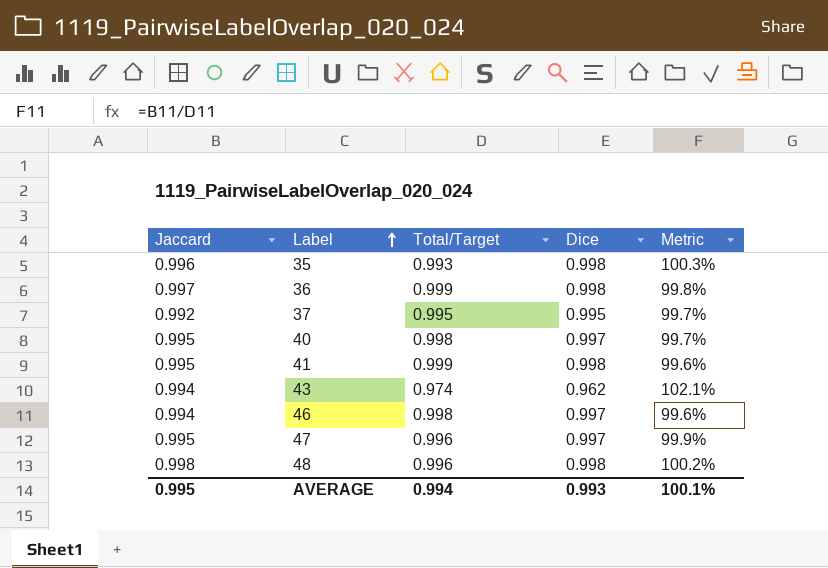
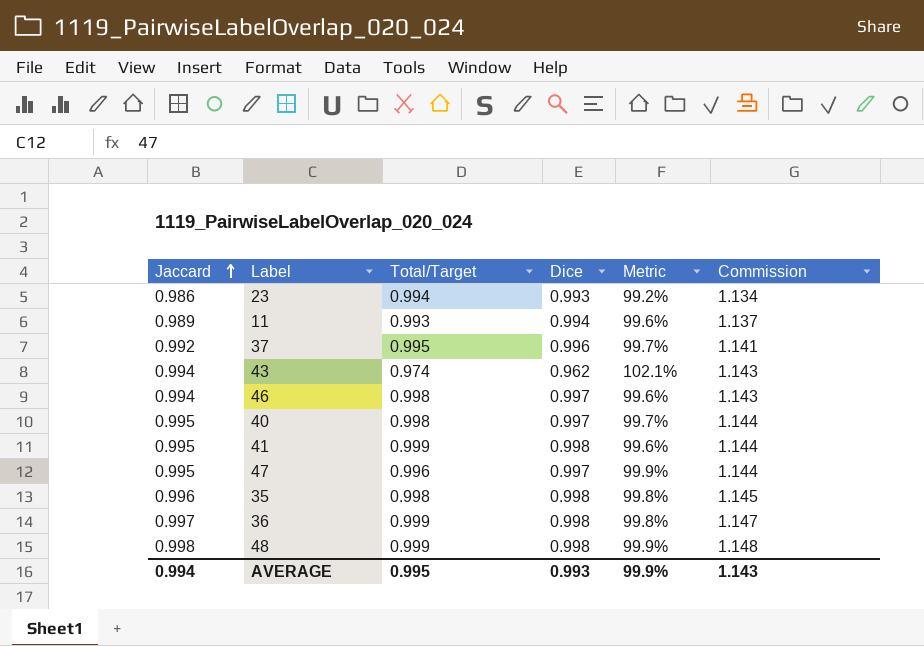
row order: Label ascending -> Jaccard ascending
column Commission | formula: none -> [Jaccard] * 1.15
row 23: none -> 0.986 | 0.994 | 0.993 | 99.2% | 1.134
row 11: none -> 0.989 | 0.993 | 0.994 | 99.6% | 1.137
37 | Dice: 0.995 -> 0.996
35 | Total/Target: 0.993 -> 0.998
35 | Metric: 100.3% -> 99.8%
48 | Total/Target: 0.996 -> 0.999
48 | Metric: 100.2% -> 99.9%
AVERAGE | Jaccard: 0.995 -> 0.994
AVERAGE | Total/Target: 0.994 -> 0.995
AVERAGE | Metric: 100.1% -> 99.9%

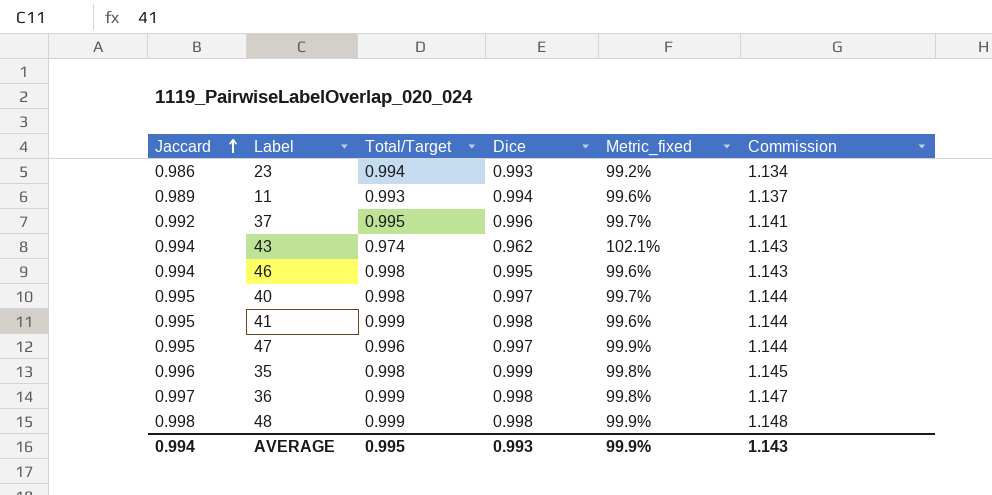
column name: Metric -> Metric_fixed
46 | Dice: 0.997 -> 0.995
35 | Dice: 0.998 -> 0.999

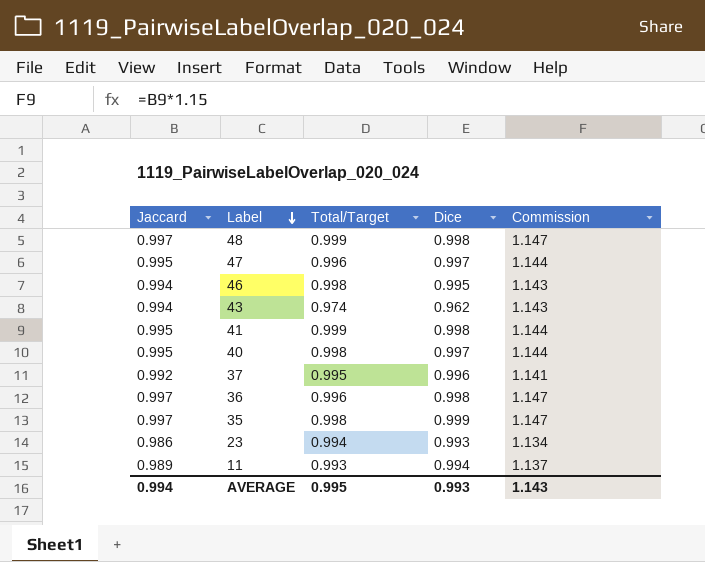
row order: Jaccard ascending -> Label descending
column Metric_fixed | formula: [Jaccard] / [Total/Target] -> none
48 | Jaccard: 0.998 -> 0.997
48 | Commission: 1.148 -> 1.147
36 | Total/Target: 0.999 -> 0.996
35 | Jaccard: 0.996 -> 0.997
35 | Commission: 1.145 -> 1.147

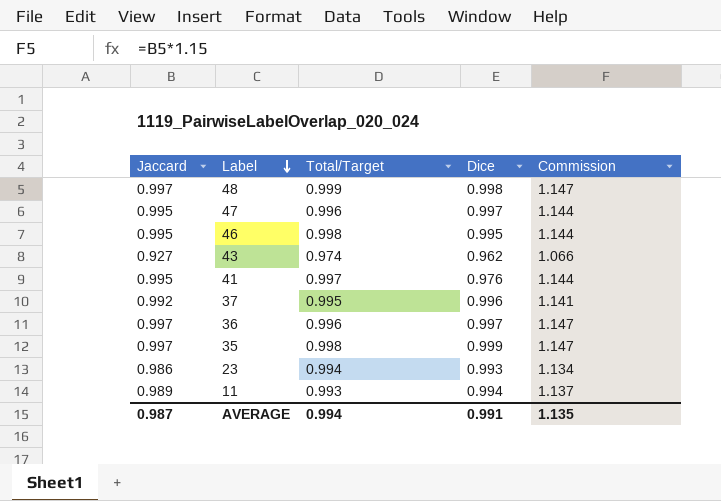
row 40: 0.995 | 0.998 | 0.997 | 1.144 -> none
46 | Jaccard: 0.994 -> 0.995
46 | Commission: 1.143 -> 1.144
43 | Jaccard: 0.994 -> 0.927
43 | Commission: 1.143 -> 1.066
41 | Total/Target: 0.999 -> 0.997
41 | Dice: 0.998 -> 0.976
36 | Dice: 0.998 -> 0.997
AVERAGE | Jaccard: 0.994 -> 0.987
AVERAGE | Total/Target: 0.995 -> 0.994
AVERAGE | Dice: 0.993 -> 0.991
AVERAGE | Commission: 1.143 -> 1.135

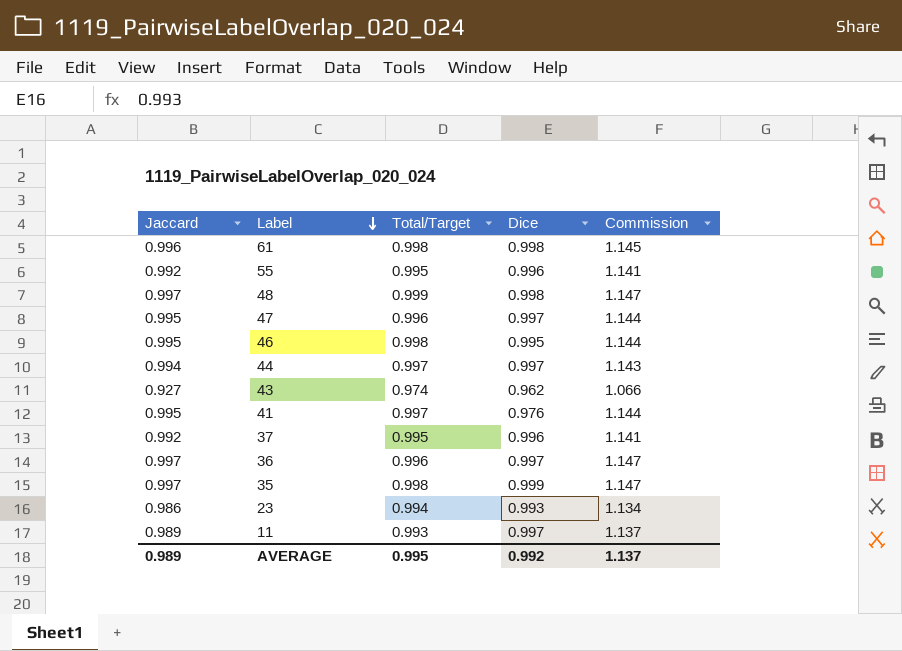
row 61: none -> 0.996 | 0.998 | 0.998 | 1.145
row 55: none -> 0.992 | 0.995 | 0.996 | 1.141
row 44: none -> 0.994 | 0.997 | 0.997 | 1.143
11 | Dice: 0.994 -> 0.997
AVERAGE | Jaccard: 0.987 -> 0.989
AVERAGE | Total/Target: 0.994 -> 0.995
AVERAGE | Dice: 0.991 -> 0.992
AVERAGE | Commission: 1.135 -> 1.137

